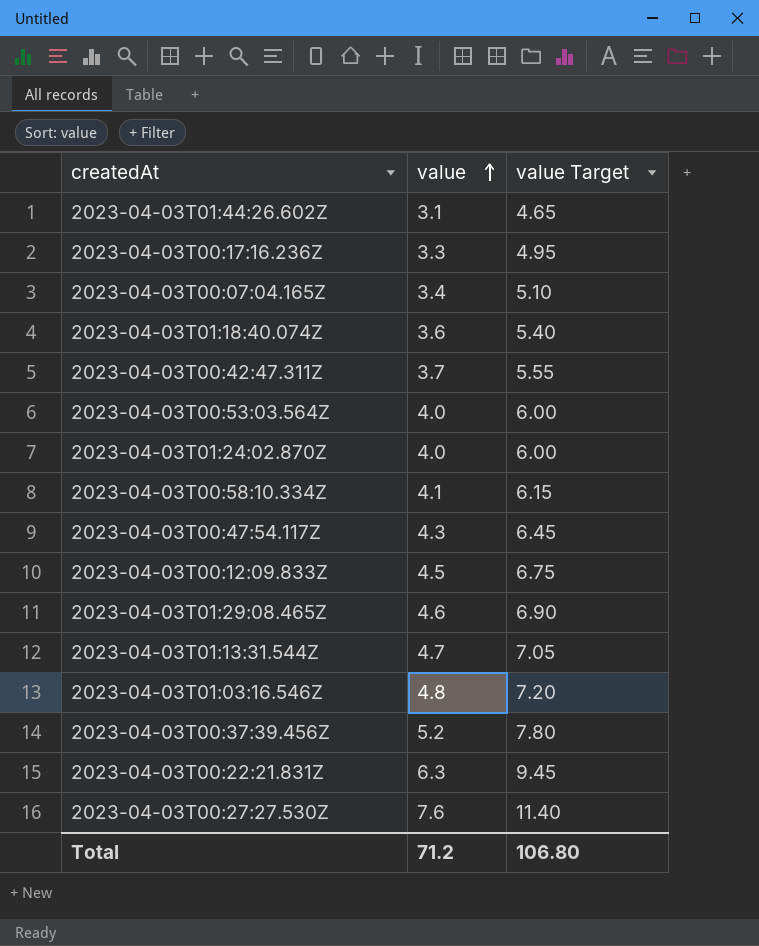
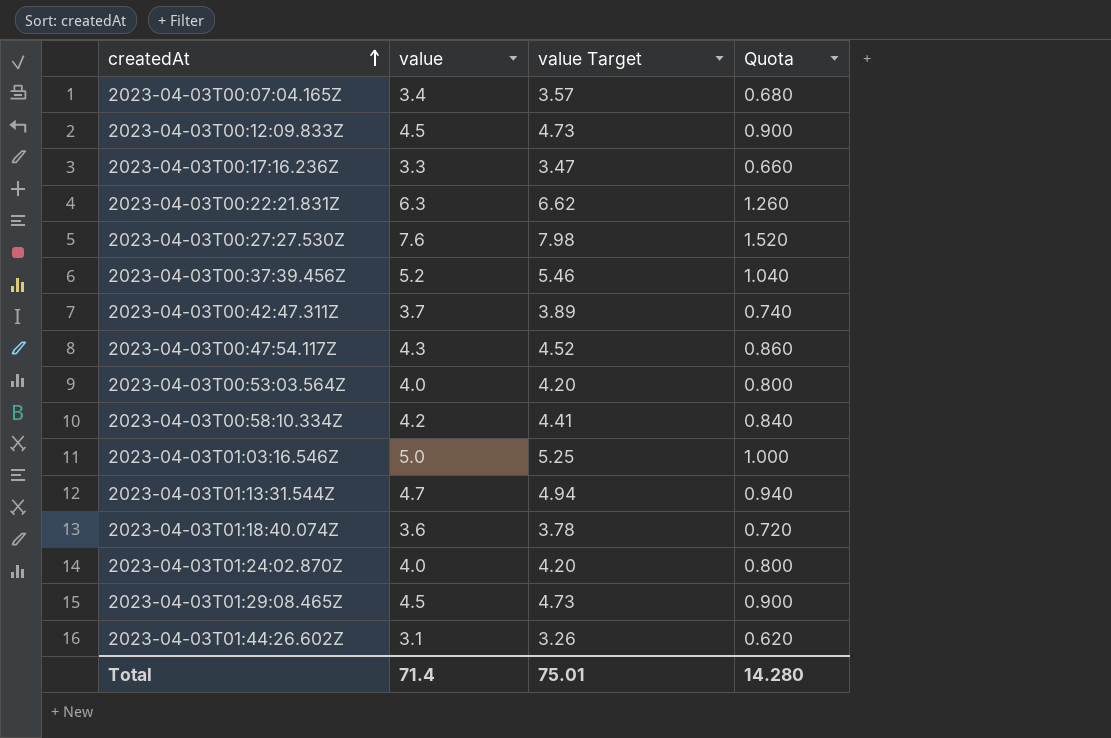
row order: value ascending -> createdAt ascending
column value Target | formula: [value] * 1.5 -> [value] * 1.05
column Quota | formula: none -> [value] * 0.2
2023-04-03T00:58:10.334Z | value: 4.1 -> 4.2
2023-04-03T01:03:16.546Z | value: 4.8 -> 5.0
2023-04-03T01:29:08.465Z | value: 4.6 -> 4.5
Total | value: 71.2 -> 71.4
Total | value Target: 106.80 -> 75.01

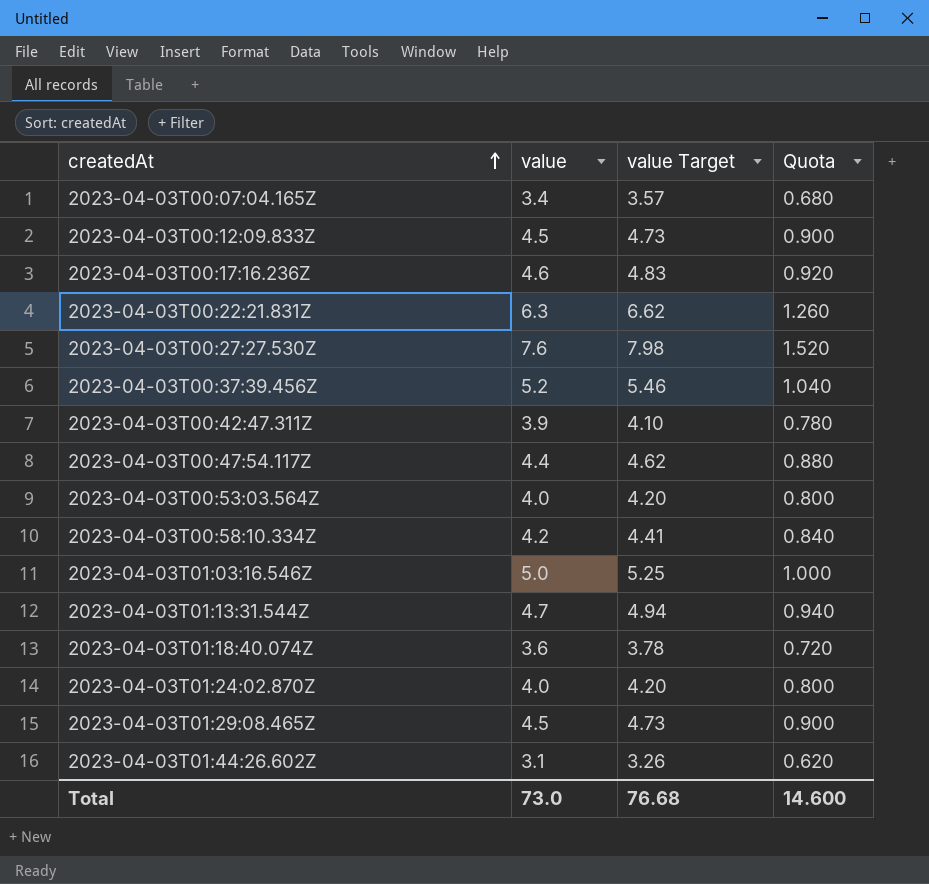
2023-04-03T00:17:16.236Z | value: 3.3 -> 4.6
2023-04-03T00:17:16.236Z | value Target: 3.47 -> 4.83
2023-04-03T00:17:16.236Z | Quota: 0.660 -> 0.920
2023-04-03T00:42:47.311Z | value: 3.7 -> 3.9
2023-04-03T00:42:47.311Z | value Target: 3.89 -> 4.10
2023-04-03T00:42:47.311Z | Quota: 0.740 -> 0.780
2023-04-03T00:47:54.117Z | value: 4.3 -> 4.4
2023-04-03T00:47:54.117Z | value Target: 4.52 -> 4.62
2023-04-03T00:47:54.117Z | Quota: 0.860 -> 0.880
Total | value: 71.4 -> 73.0
Total | value Target: 75.01 -> 76.68
Total | Quota: 14.280 -> 14.600

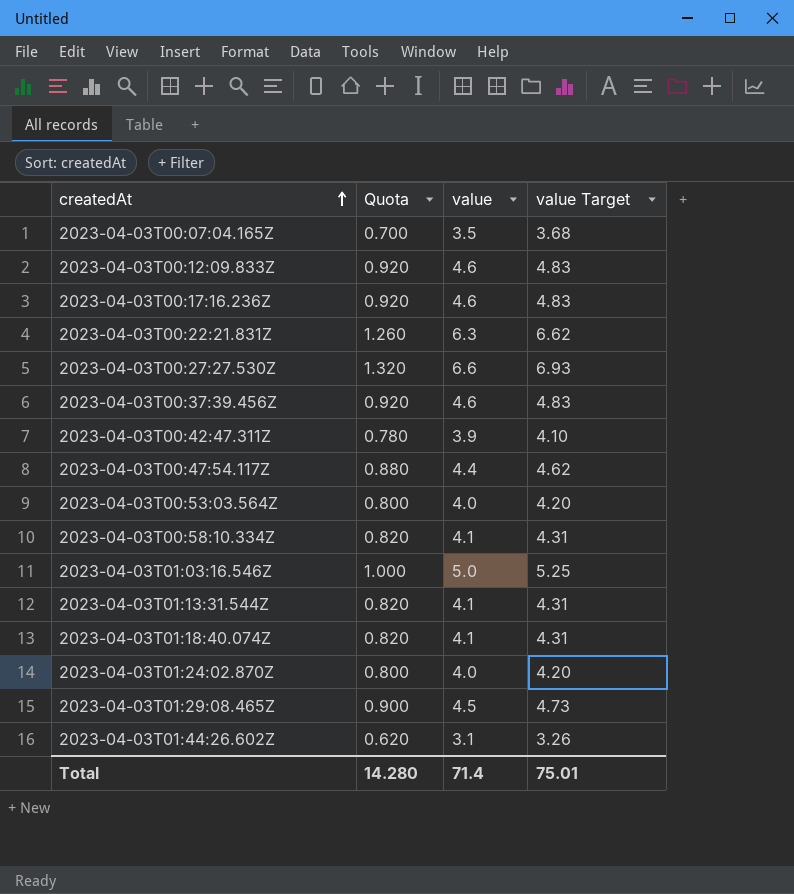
column Quota | position: 4 -> 2
2023-04-03T00:07:04.165Z | Quota: 0.680 -> 0.700
2023-04-03T00:07:04.165Z | value: 3.4 -> 3.5
2023-04-03T00:07:04.165Z | value Target: 3.57 -> 3.68
2023-04-03T00:12:09.833Z | Quota: 0.900 -> 0.920
2023-04-03T00:12:09.833Z | value: 4.5 -> 4.6
2023-04-03T00:12:09.833Z | value Target: 4.73 -> 4.83
2023-04-03T00:27:27.530Z | Quota: 1.520 -> 1.320
2023-04-03T00:27:27.530Z | value: 7.6 -> 6.6
2023-04-03T00:27:27.530Z | value Target: 7.98 -> 6.93
2023-04-03T00:37:39.456Z | Quota: 1.040 -> 0.920
2023-04-03T00:37:39.456Z | value: 5.2 -> 4.6
2023-04-03T00:37:39.456Z | value Target: 5.46 -> 4.83
2023-04-03T00:58:10.334Z | Quota: 0.840 -> 0.820
2023-04-03T00:58:10.334Z | value: 4.2 -> 4.1
2023-04-03T00:58:10.334Z | value Target: 4.41 -> 4.31
2023-04-03T01:13:31.544Z | Quota: 0.940 -> 0.820
2023-04-03T01:13:31.544Z | value: 4.7 -> 4.1
2023-04-03T01:13:31.544Z | value Target: 4.94 -> 4.31
2023-04-03T01:18:40.074Z | Quota: 0.720 -> 0.820
2023-04-03T01:18:40.074Z | value: 3.6 -> 4.1
2023-04-03T01:18:40.074Z | value Target: 3.78 -> 4.31
Total | Quota: 14.600 -> 14.280
Total | value: 73.0 -> 71.4
Total | value Target: 76.68 -> 75.01

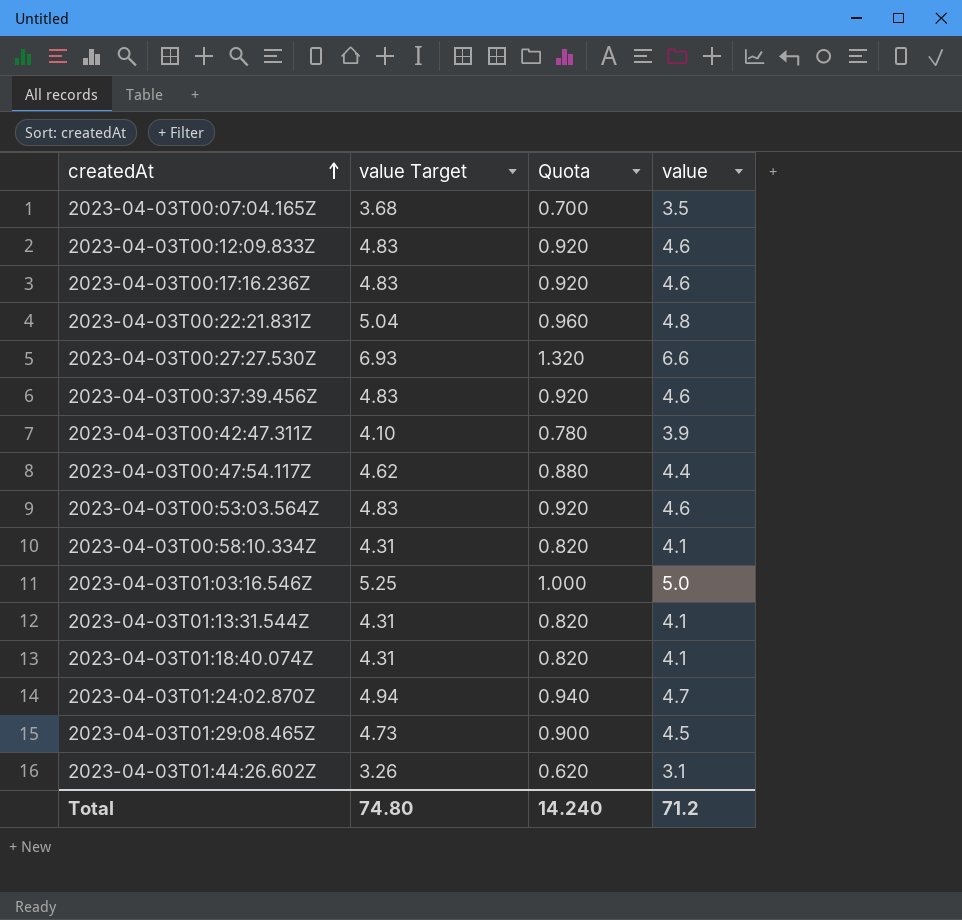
column value Target | position: 4 -> 2
2023-04-03T00:22:21.831Z | value Target: 6.62 -> 5.04
2023-04-03T00:22:21.831Z | Quota: 1.260 -> 0.960
2023-04-03T00:22:21.831Z | value: 6.3 -> 4.8
2023-04-03T00:53:03.564Z | value Target: 4.20 -> 4.83
2023-04-03T00:53:03.564Z | Quota: 0.800 -> 0.920
2023-04-03T00:53:03.564Z | value: 4.0 -> 4.6
2023-04-03T01:24:02.870Z | value Target: 4.20 -> 4.94
2023-04-03T01:24:02.870Z | Quota: 0.800 -> 0.940
2023-04-03T01:24:02.870Z | value: 4.0 -> 4.7
Total | value Target: 75.01 -> 74.80
Total | Quota: 14.280 -> 14.240
Total | value: 71.4 -> 71.2

